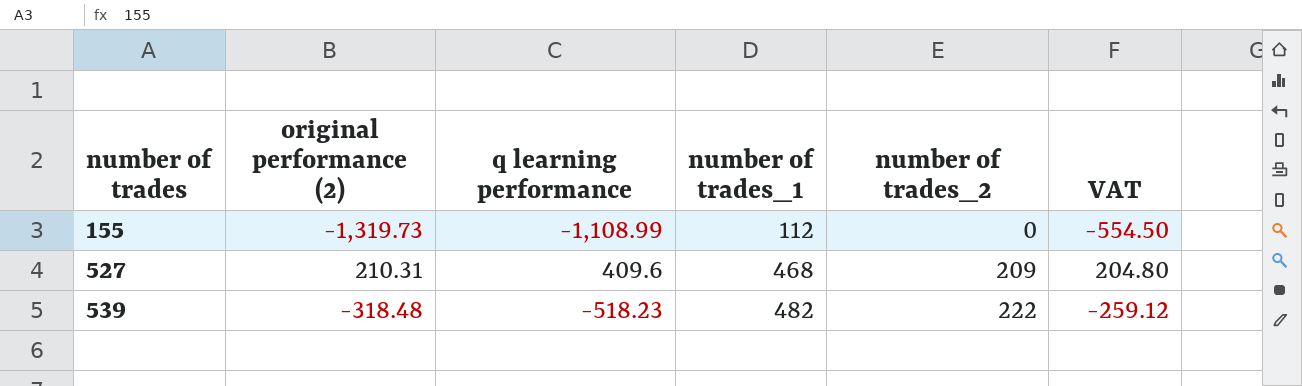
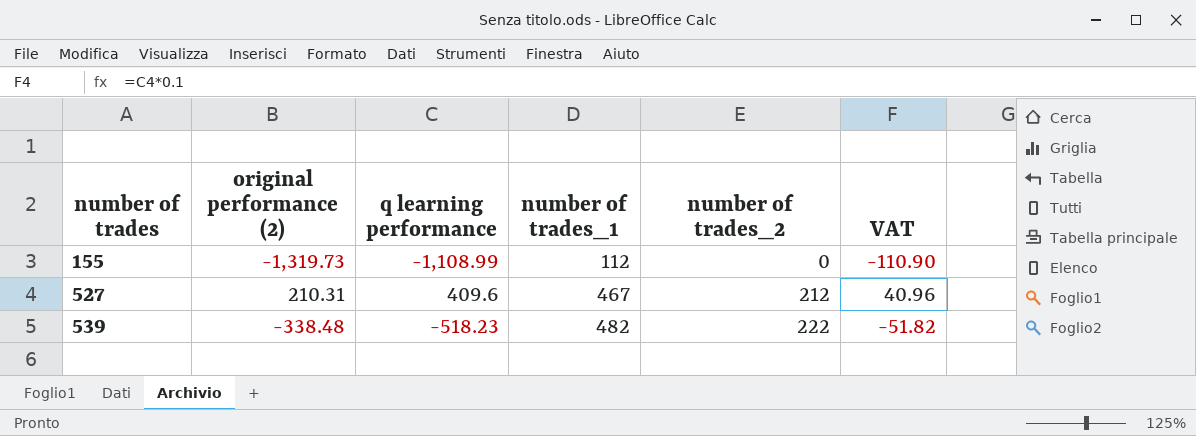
column VAT | formula: [q learning performance] * 0.5 -> [q learning performance] * 0.1
527 | number of trades_1: 468 -> 467
527 | number of trades_2: 209 -> 212
539 | original performance (2): -318.48 -> -338.48

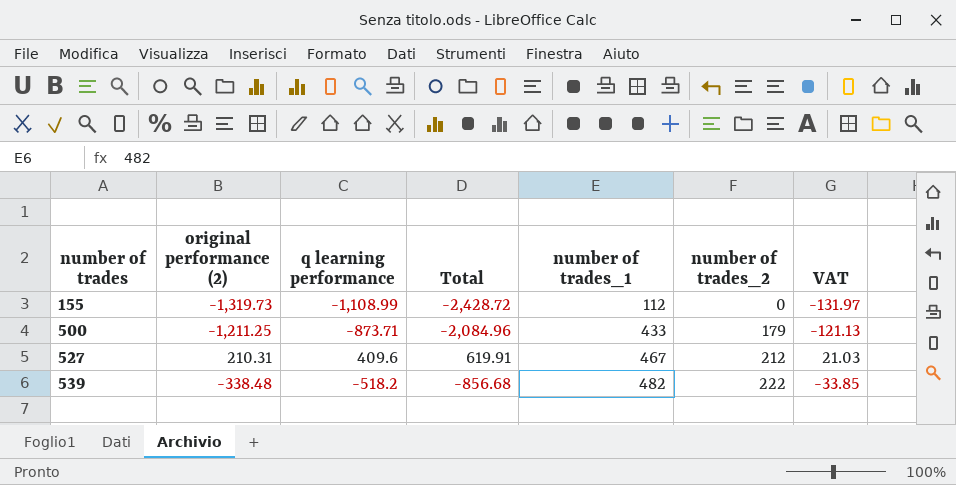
column Total | formula: none -> [original performance (2)] + [q learning performance]
column VAT | formula: [q learning performance] * 0.1 -> [original performance (2)] * 0.1
row 500: none -> -1,211.25 | -873.71 | -2,084.96 | 433 | 179 | -121.13
539 | q learning performance: -518.23 -> -518.2

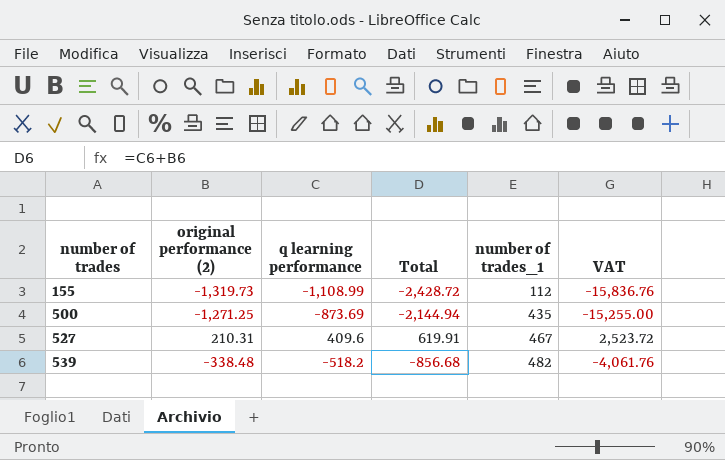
column number of trades_2 | position: 6 -> none
column VAT | formula: [original performance (2)] * 0.1 -> [original performance (2)] * 12
500 | original performance (2): -1,211.25 -> -1,271.25
500 | q learning performance: -873.71 -> -873.69
500 | Total: -2,084.96 -> -2,144.94
500 | number of trades_1: 433 -> 435

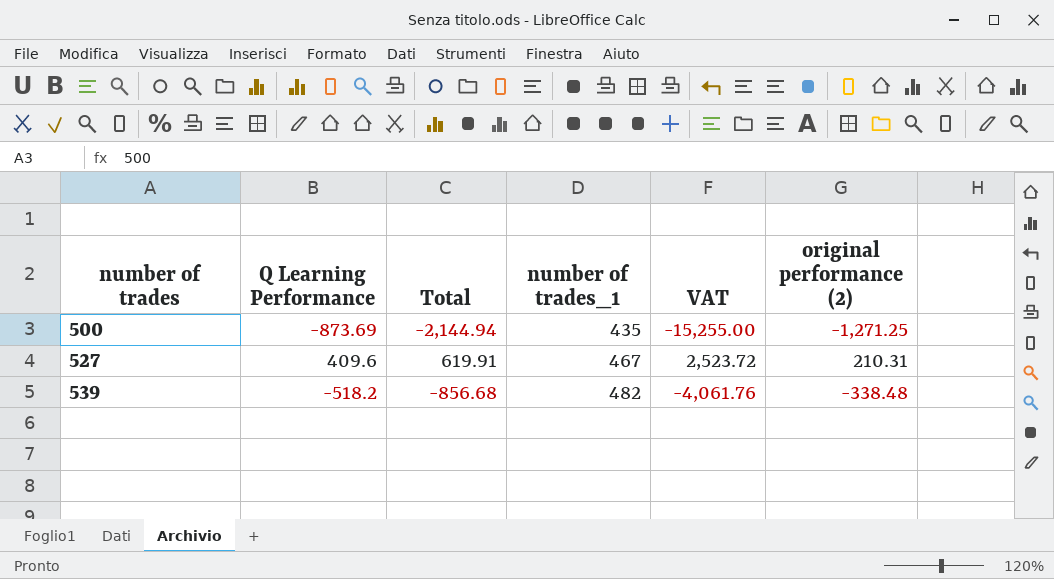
column name: q learning performance -> Q Learning Performance
column original performance (2) | position: 2 -> 6
row 155: -1,319.73 | -1,108.99 | -2,428.72 | 112 | -15,836.76 -> none

